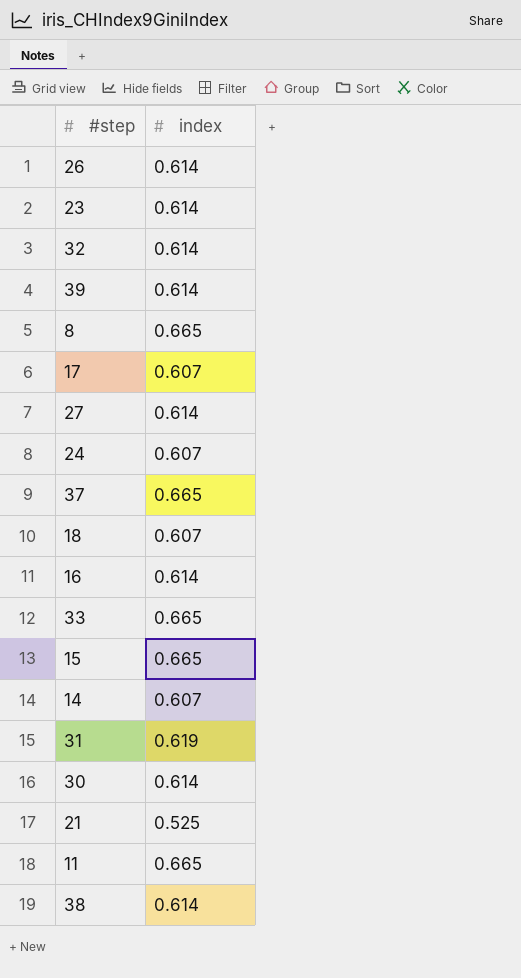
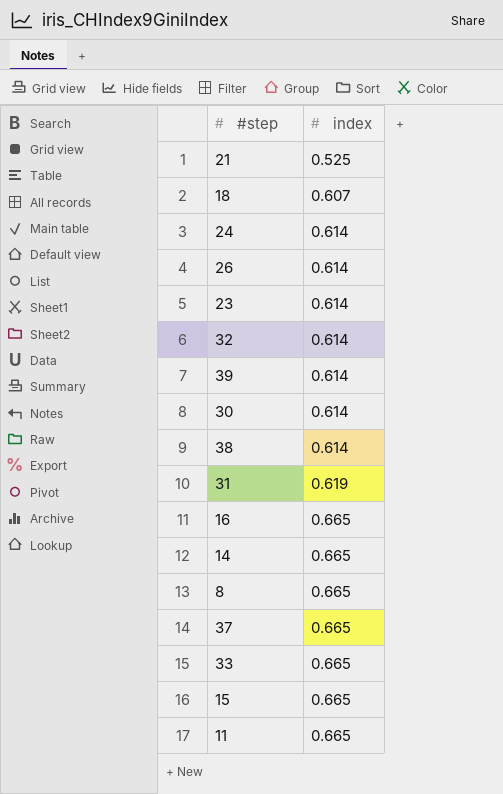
row order: none -> index ascending
row 17: 0.607 -> none
row 27: 0.614 -> none
24 | index: 0.607 -> 0.614
16 | index: 0.614 -> 0.665
14 | index: 0.607 -> 0.665

